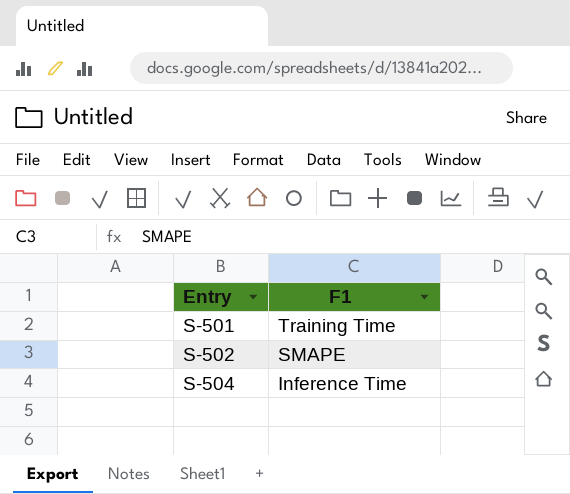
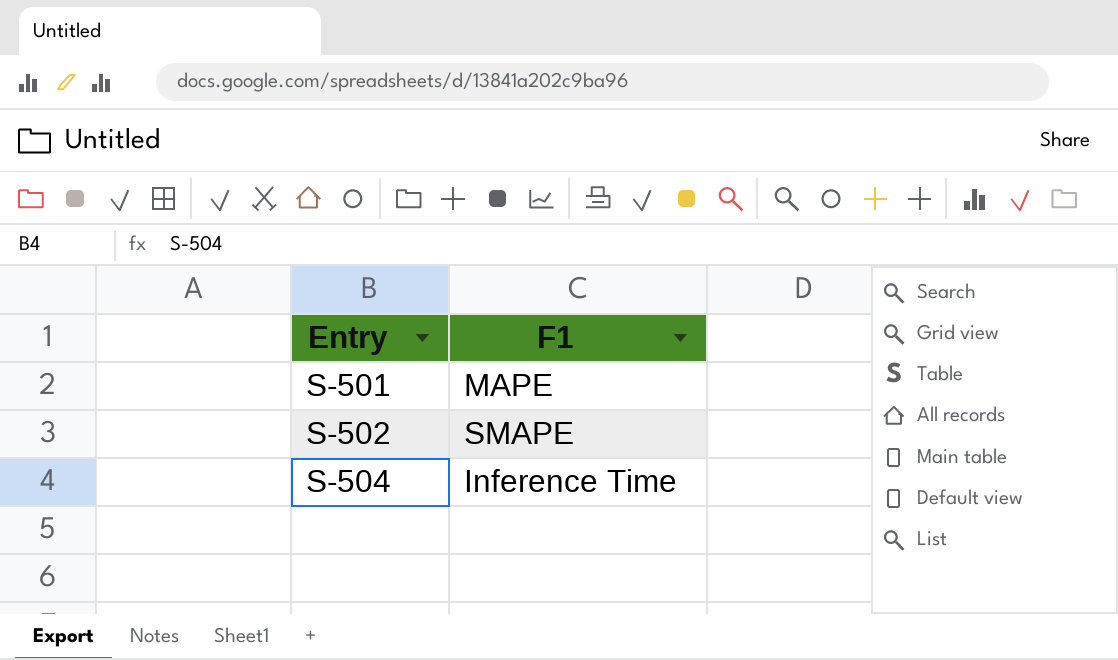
S-501 | F1: Training Time -> MAPE

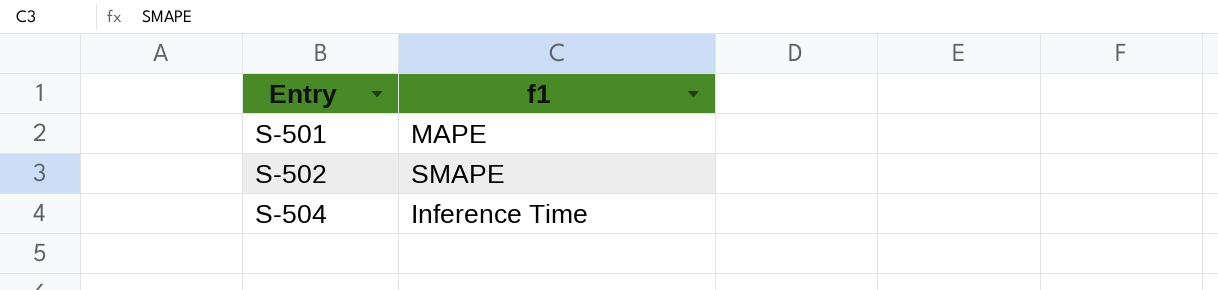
column name: F1 -> f1

